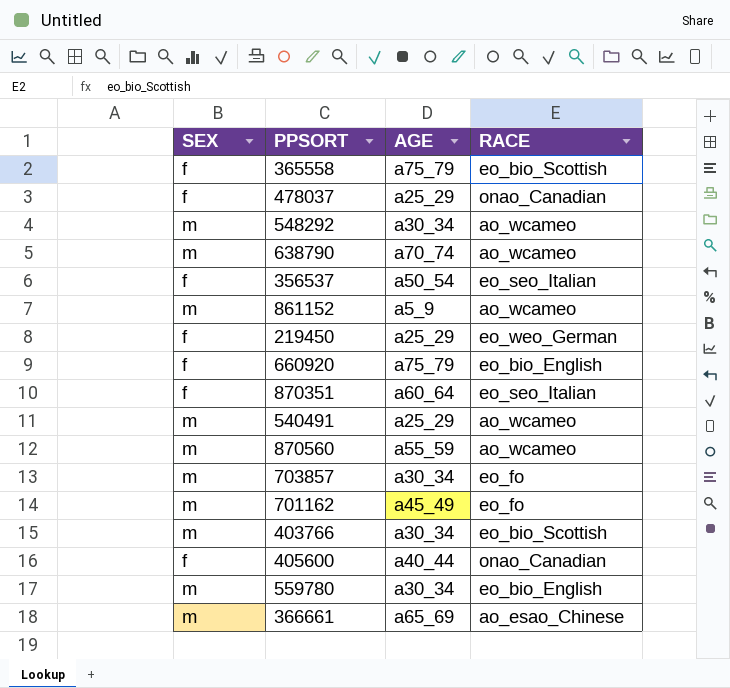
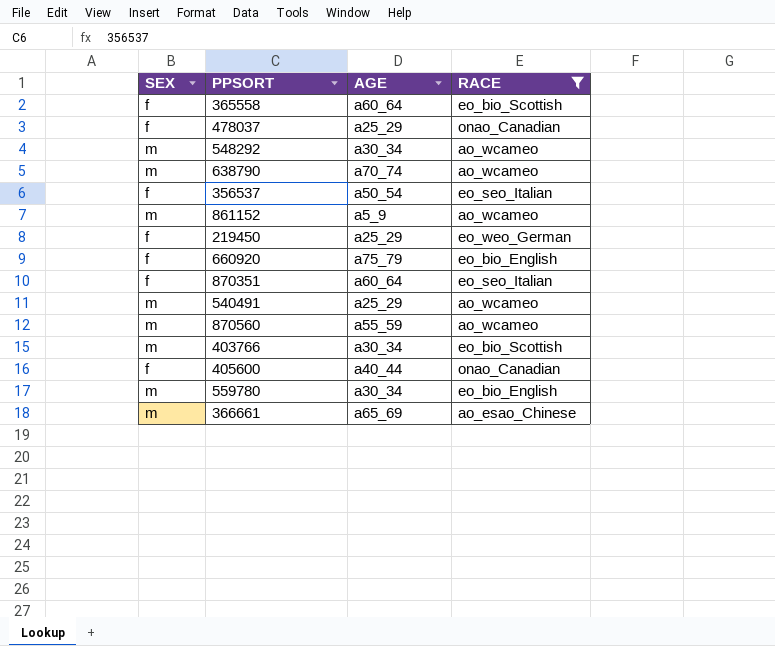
filter: none -> RACE != eo_fo
365558 | AGE: a75_79 -> a60_64

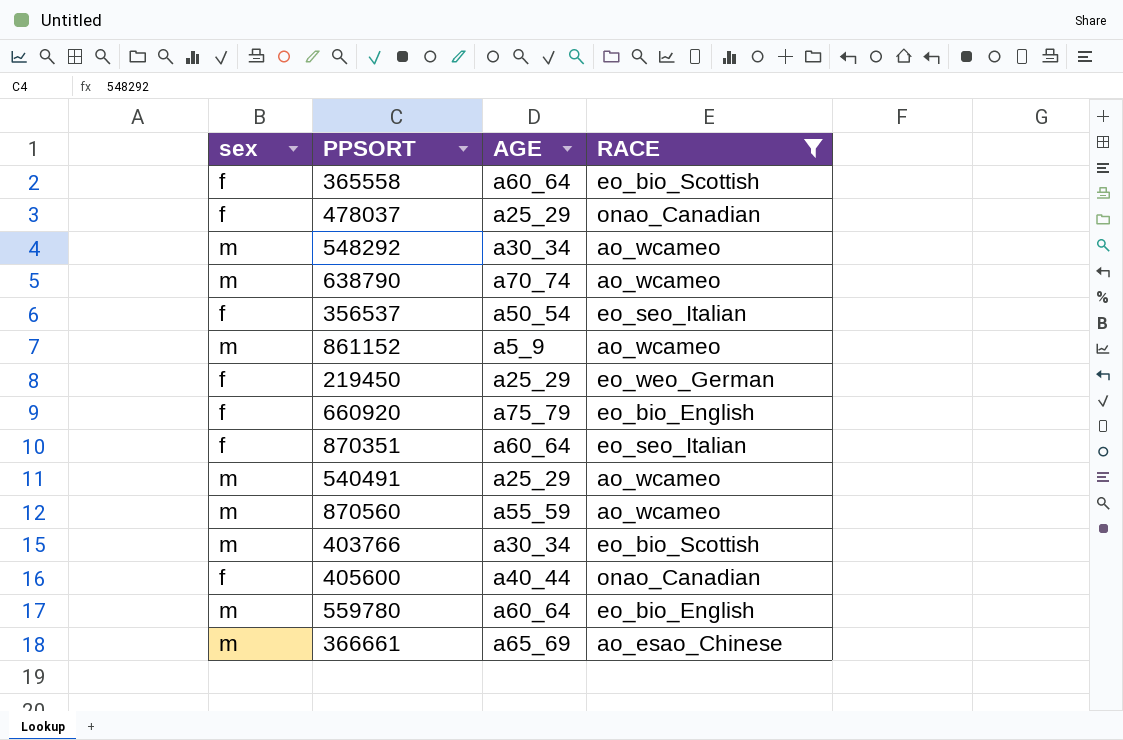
column name: SEX -> sex
559780 | AGE: a30_34 -> a60_64

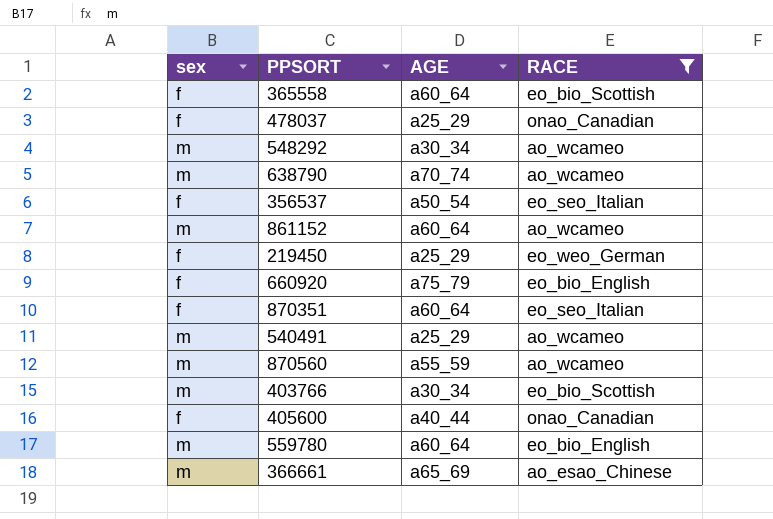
861152 | AGE: a5_9 -> a60_64

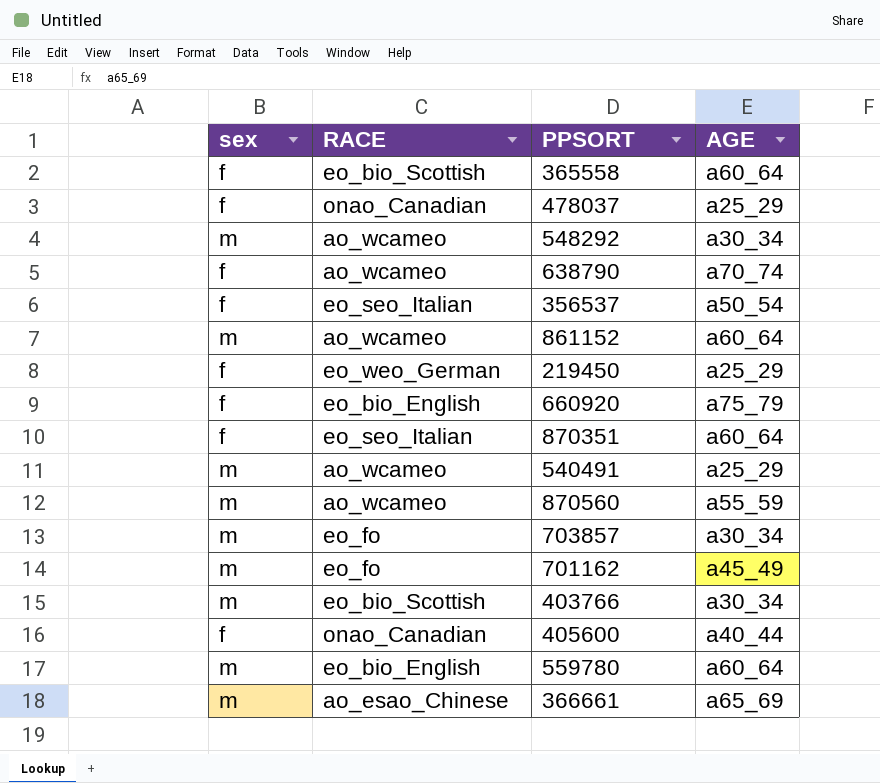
filter: RACE != eo_fo -> none
column RACE | position: 4 -> 2
638790 | sex: m -> f

